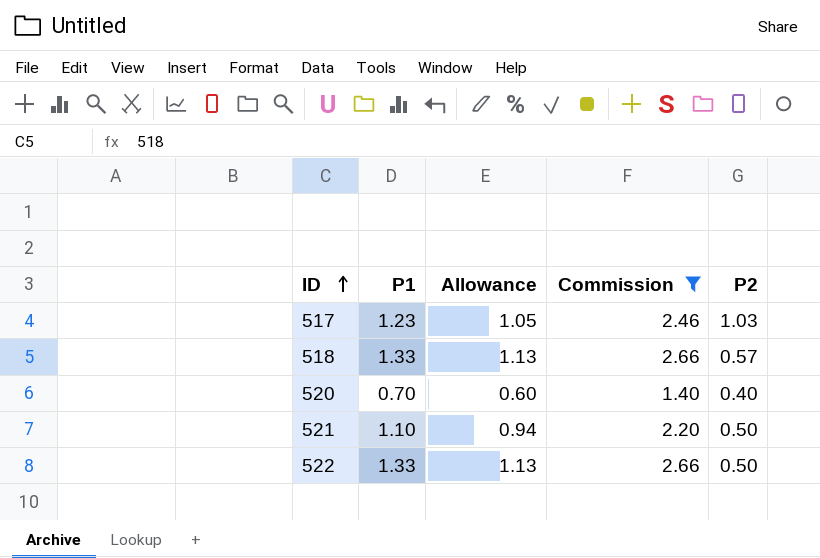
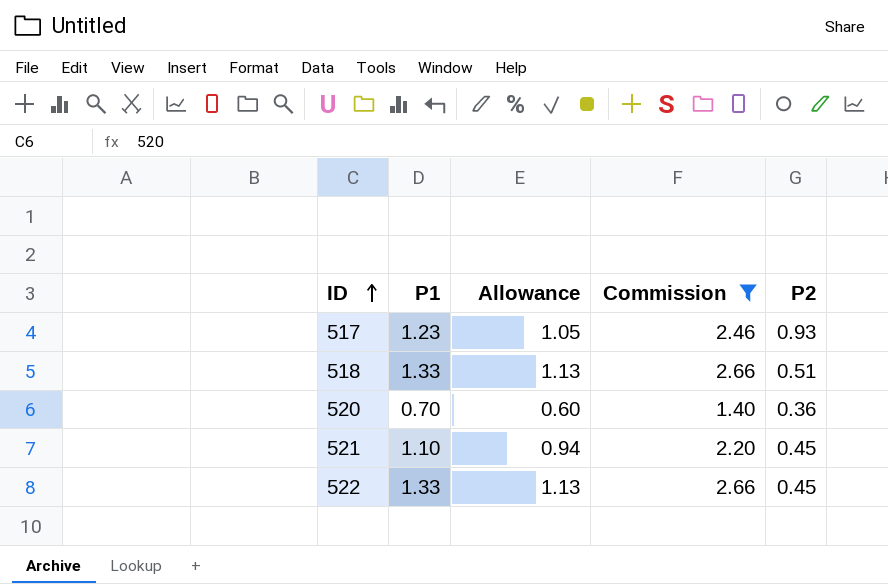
517 | P2: 1.03 -> 0.93
518 | P2: 0.57 -> 0.51
520 | P2: 0.40 -> 0.36
521 | P2: 0.50 -> 0.45
522 | P2: 0.50 -> 0.45

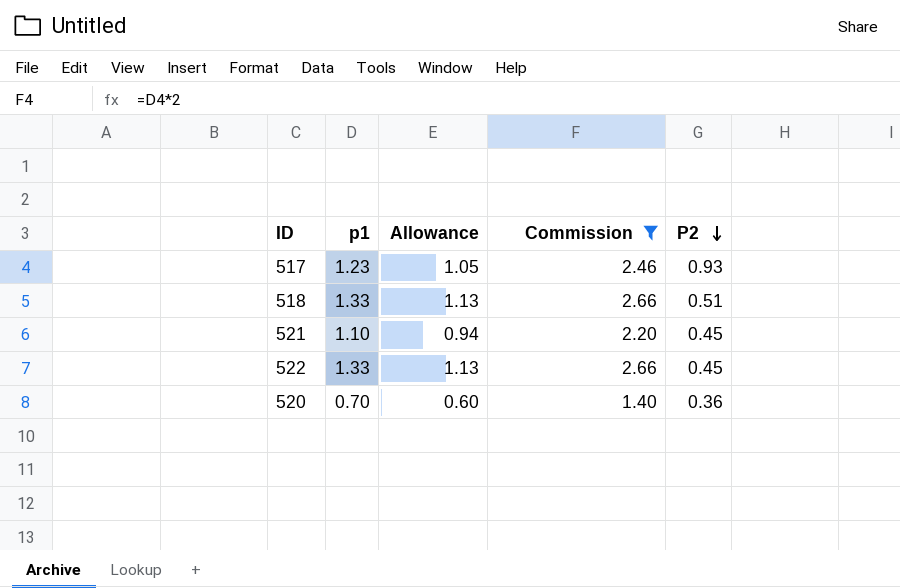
row order: ID ascending -> P2 descending
column name: P1 -> p1

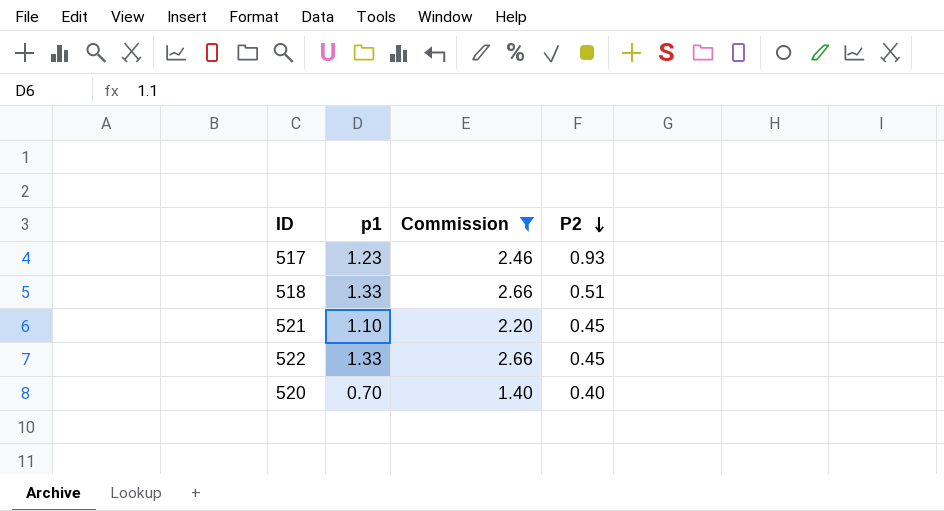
column Allowance | formula: [p1] * 0.85 -> none
520 | P2: 0.36 -> 0.40

